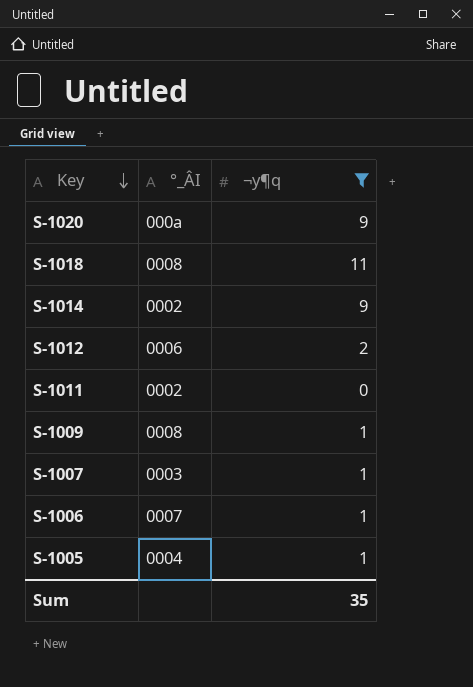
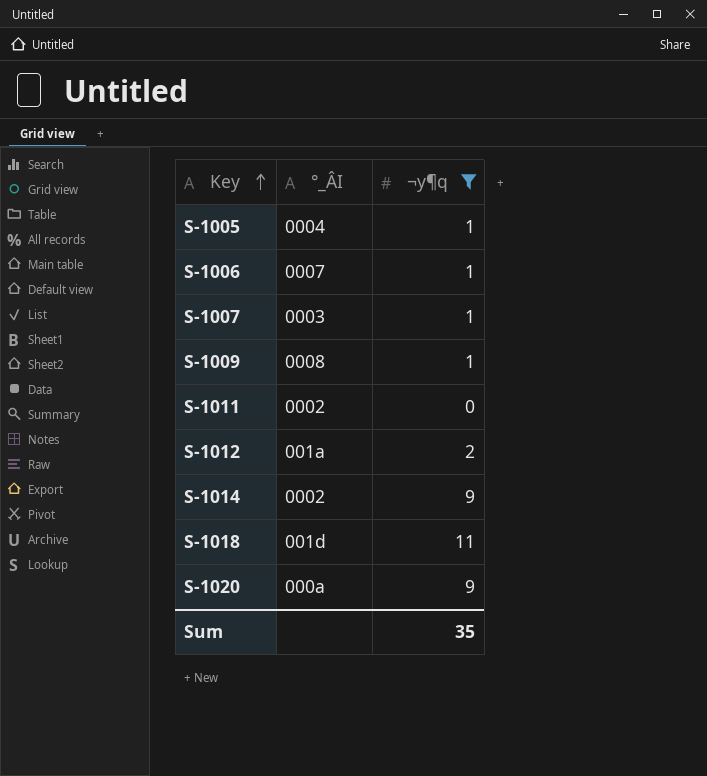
row order: Key descending -> Key ascending
S-1012 | °_ÂI: 0006 -> 001a
S-1018 | °_ÂI: 0008 -> 001d

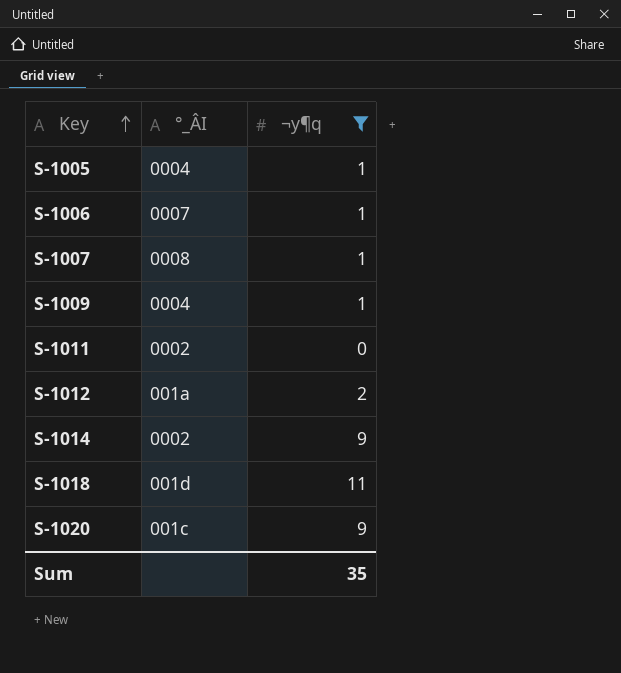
S-1007 | °_ÂI: 0003 -> 0008
S-1009 | °_ÂI: 0008 -> 0004
S-1020 | °_ÂI: 000a -> 001c

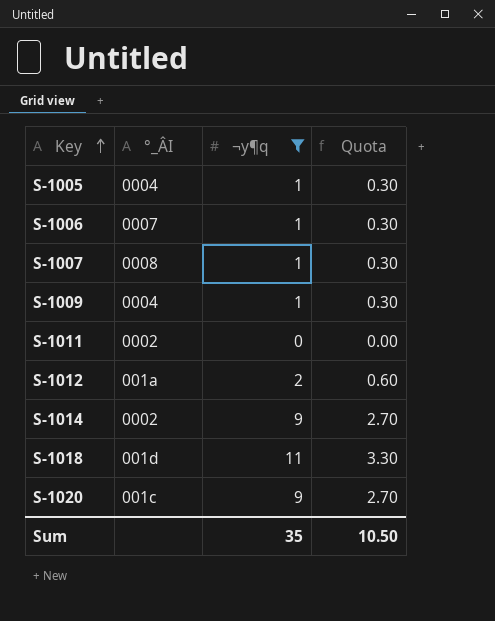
column Quota | formula: none -> [¬y¶q] * 0.3

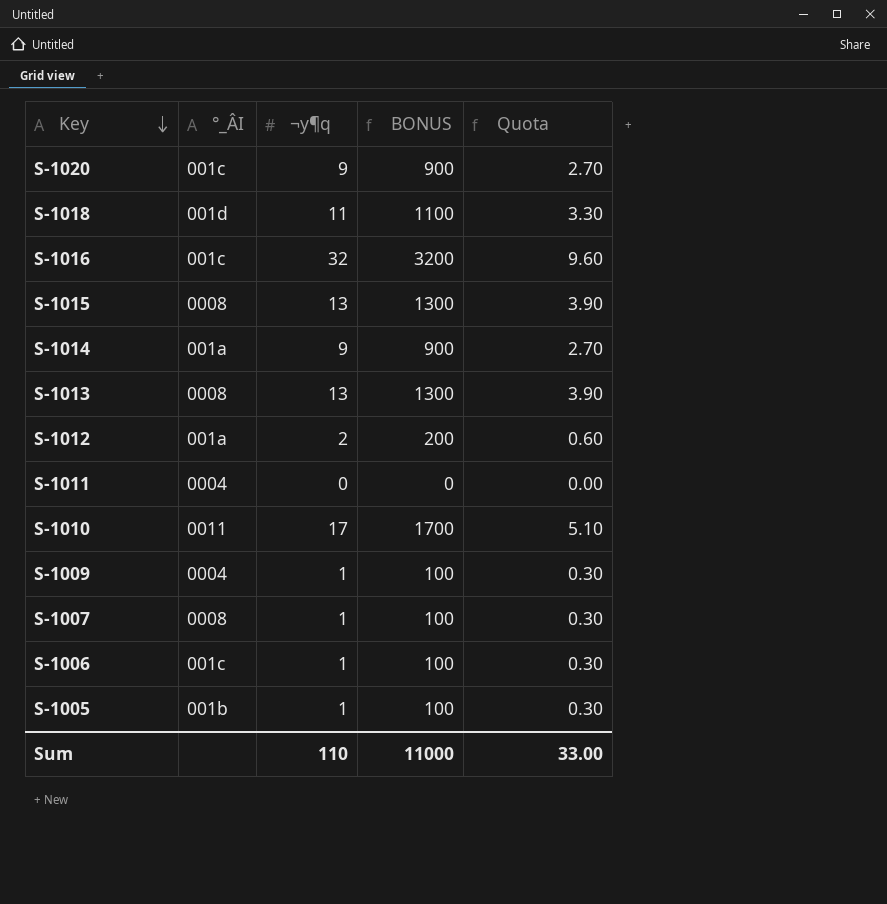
filter: ¬y¶q <= 11 -> none
row order: Key ascending -> Key descending
column BONUS | formula: none -> [¬y¶q] * 100
S-1014 | °_ÂI: 0002 -> 001a
S-1011 | °_ÂI: 0002 -> 0004
S-1006 | °_ÂI: 0007 -> 001c
S-1005 | °_ÂI: 0004 -> 001b
Sum | ¬y¶q: 35 -> 110
Sum | Quota: 10.50 -> 33.00

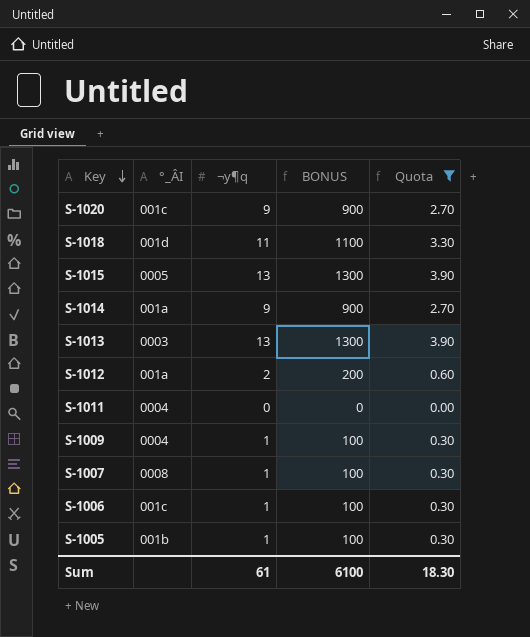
filter: none -> Quota <= 3.90
S-1015 | °_ÂI: 0008 -> 0005
S-1013 | °_ÂI: 0008 -> 0003
Sum | ¬y¶q: 110 -> 61
Sum | BONUS: 11000 -> 6100
Sum | Quota: 33.00 -> 18.30

